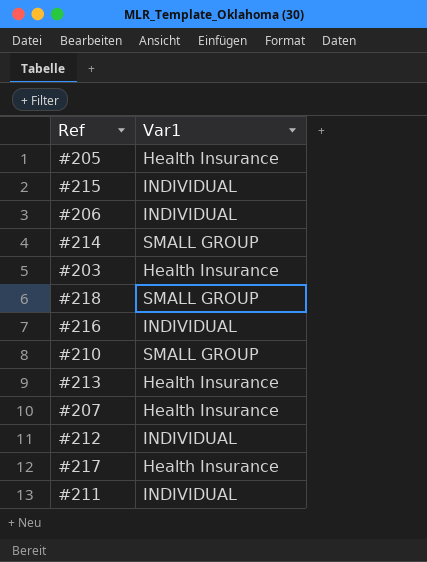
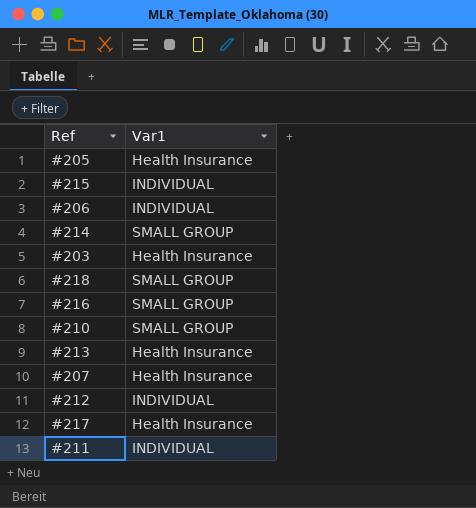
#216 | Var1: INDIVIDUAL -> SMALL GROUP

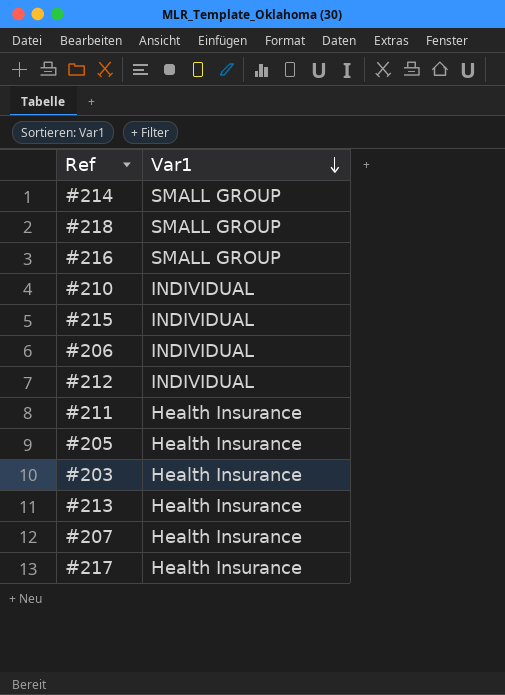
row order: none -> Var1 descending
#210 | Var1: SMALL GROUP -> INDIVIDUAL
#211 | Var1: INDIVIDUAL -> Health Insurance

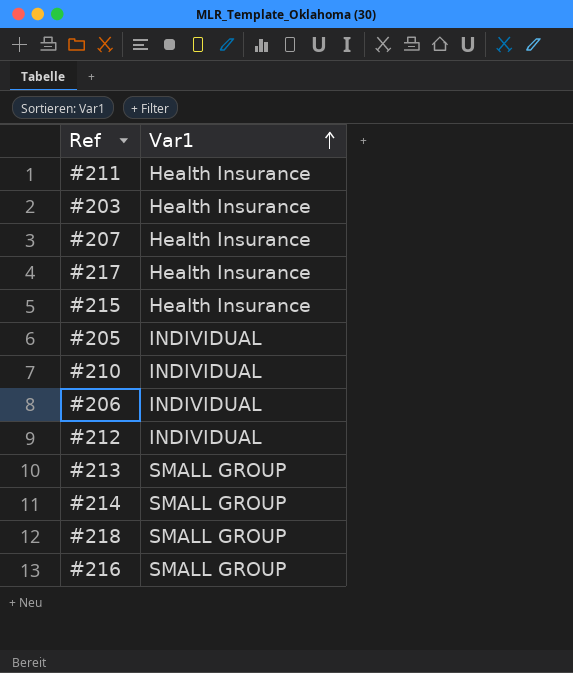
row order: Var1 descending -> Var1 ascending
#215 | Var1: INDIVIDUAL -> Health Insurance
#205 | Var1: Health Insurance -> INDIVIDUAL
#213 | Var1: Health Insurance -> SMALL GROUP

